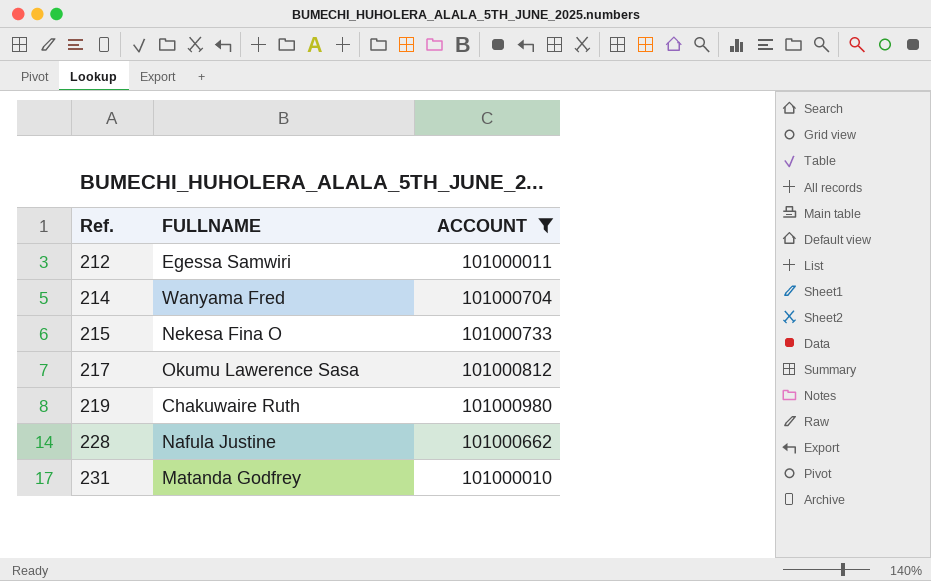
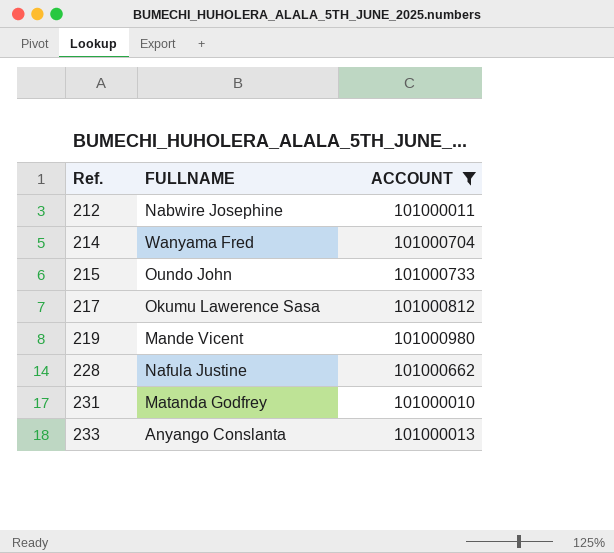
212 | FULLNAME: Egessa Samwiri -> Nabwire Josephine
215 | FULLNAME: Nekesa Fina O -> Oundo John
219 | FULLNAME: Chakuwaire Ruth -> Mande Vicent
row 233: none -> Anyango Conslanta | 101000013

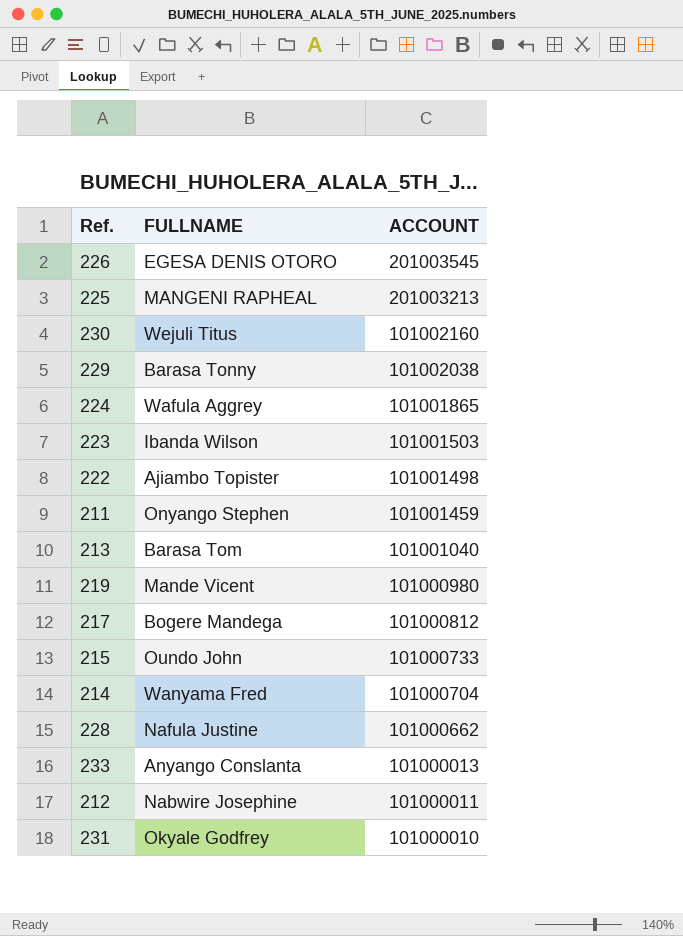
filter: ACCOUNT <= 101000980 -> none
row order: Ref. ascending -> ACCOUNT descending
217 | FULLNAME: Okumu Lawerence Sasa -> Bogere Mandega
231 | FULLNAME: Matanda Godfrey -> Okyale Godfrey

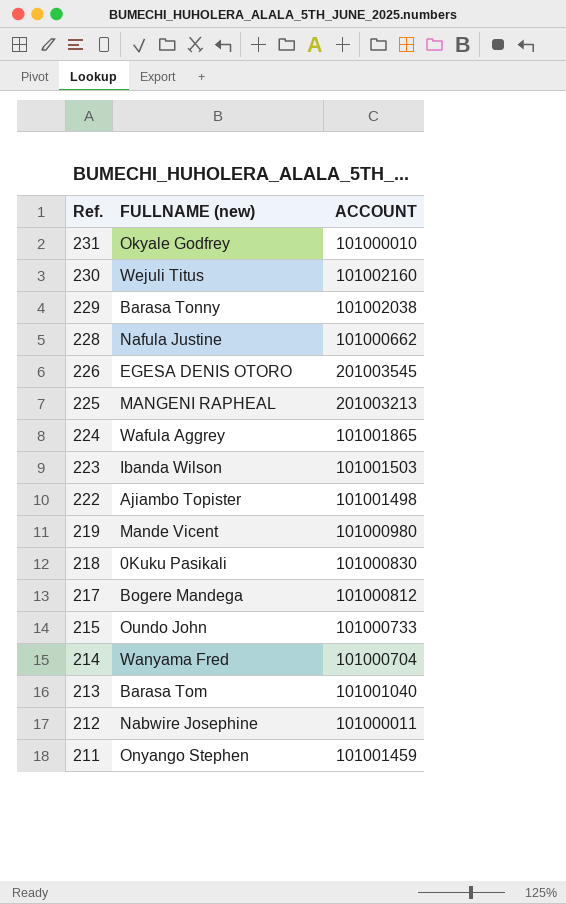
row order: ACCOUNT descending -> Ref. descending
column name: FULLNAME -> FULLNAME (new)
row 233: Anyango Conslanta | 101000013 -> none
row 218: none -> 0Kuku Pasikali | 101000830

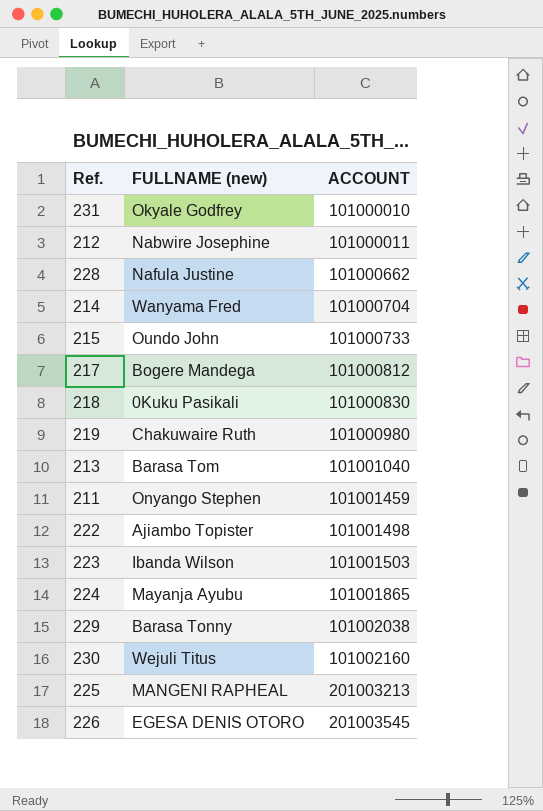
row order: Ref. descending -> ACCOUNT ascending
219 | FULLNAME (new): Mande Vicent -> Chakuwaire Ruth
224 | FULLNAME (new): Wafula Aggrey -> Mayanja Ayubu

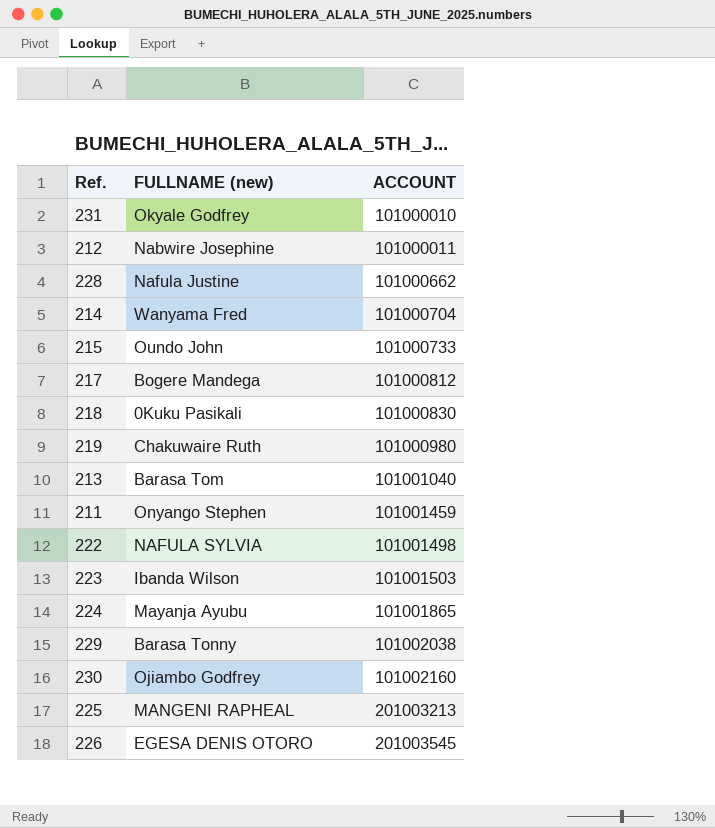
222 | FULLNAME (new): Ajiambo Topister -> NAFULA SYLVIA
230 | FULLNAME (new): Wejuli Titus -> Ojiambo Godfrey

